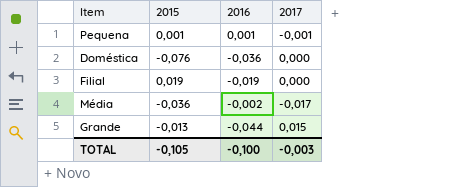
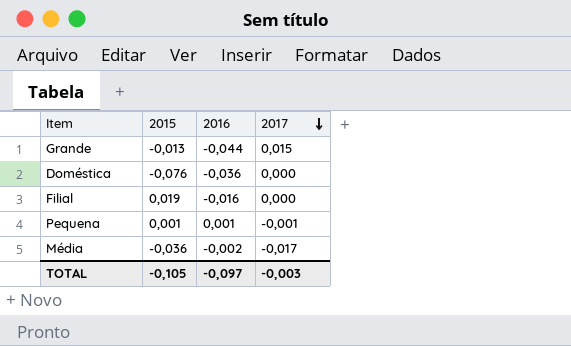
row order: none -> 2017 descending
Filial | 2016: -0,019 -> -0,016
TOTAL | 2016: -0,100 -> -0,097

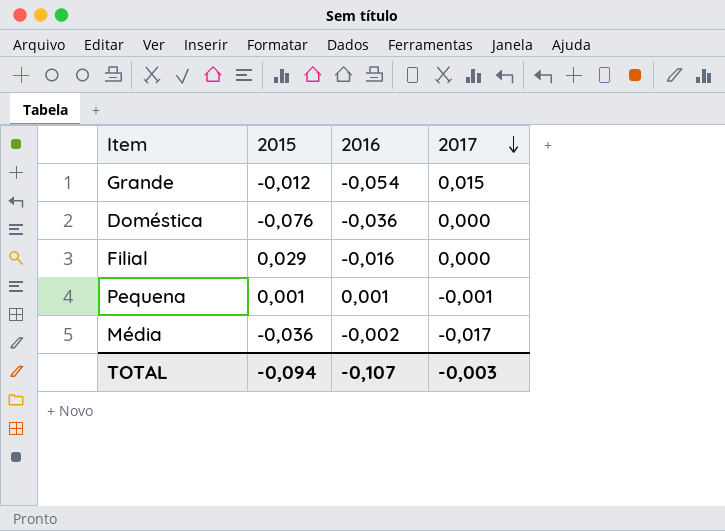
Grande | 2015: -0,013 -> -0,012
Grande | 2016: -0,044 -> -0,054
Filial | 2015: 0,019 -> 0,029
TOTAL | 2015: -0,105 -> -0,094
TOTAL | 2016: -0,097 -> -0,107

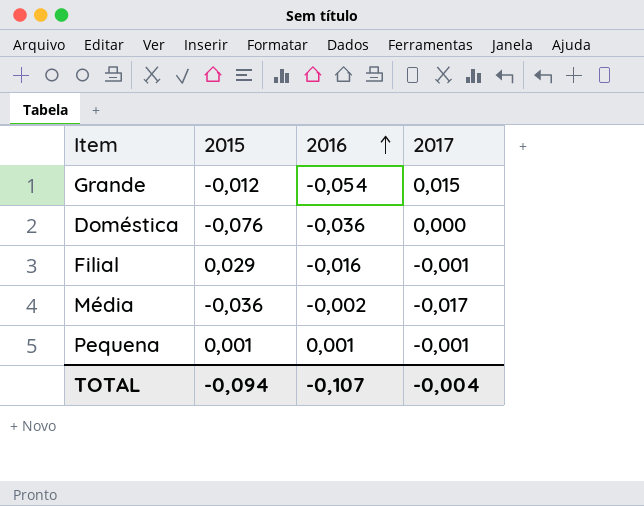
row order: 2017 descending -> 2016 ascending
Filial | 2017: 0,000 -> -0,001
TOTAL | 2017: -0,003 -> -0,004

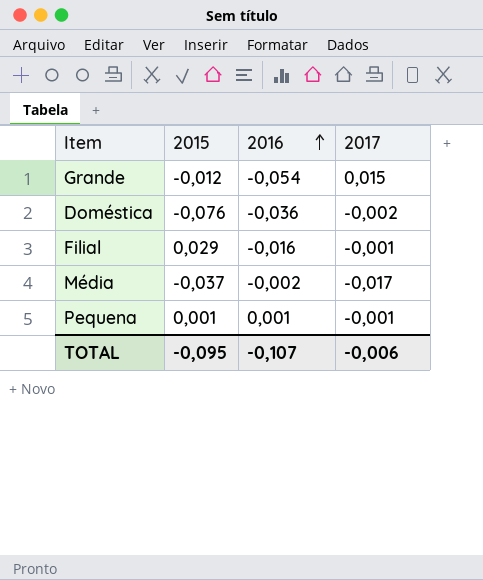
Doméstica | 2017: 0,000 -> -0,002
Média | 2015: -0,036 -> -0,037
TOTAL | 2015: -0,094 -> -0,095
TOTAL | 2017: -0,004 -> -0,006

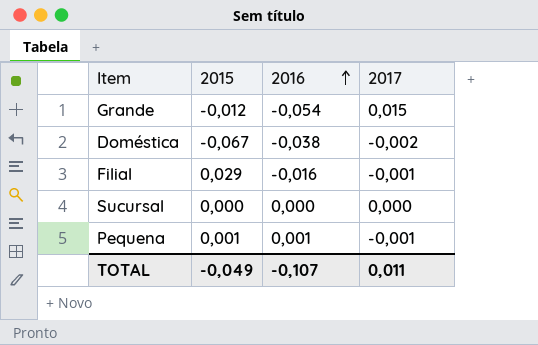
row Média: -0,037 | -0,002 | -0,017 -> none
Doméstica | 2015: -0,076 -> -0,067
Doméstica | 2016: -0,036 -> -0,038
row Sucursal: none -> 0,000 | 0,000 | 0,000
TOTAL | 2015: -0,095 -> -0,049
TOTAL | 2017: -0,006 -> 0,011

